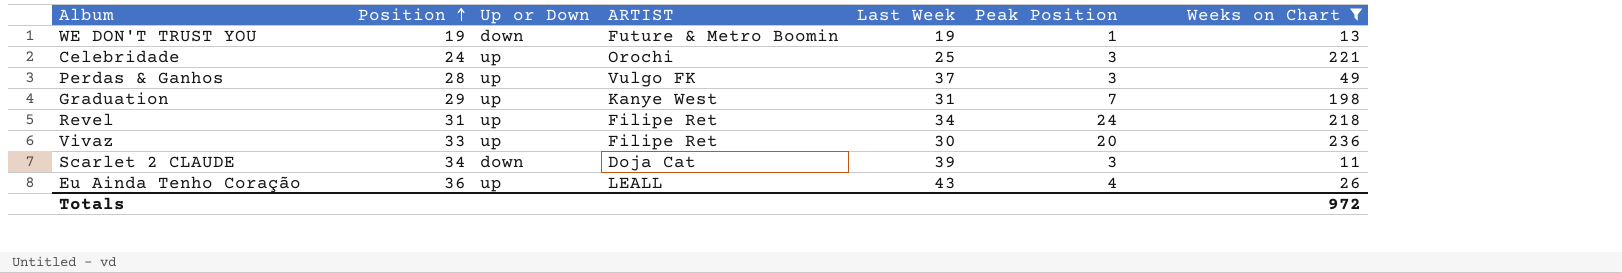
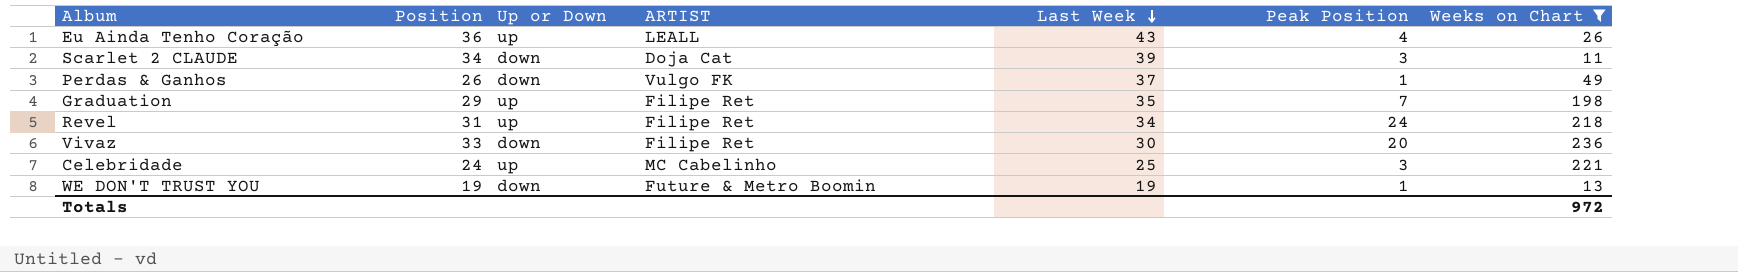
row order: Position ascending -> Last Week descending
Perdas & Ganhos | Position: 28 -> 26
Perdas & Ganhos | Up or Down: up -> down
Perdas & Ganhos | Peak Position: 3 -> 1
Graduation | ARTIST: Kanye West -> Filipe Ret
Graduation | Last Week: 31 -> 35
Vivaz | Up or Down: up -> down
Celebridade | ARTIST: Orochi -> MC Cabelinho

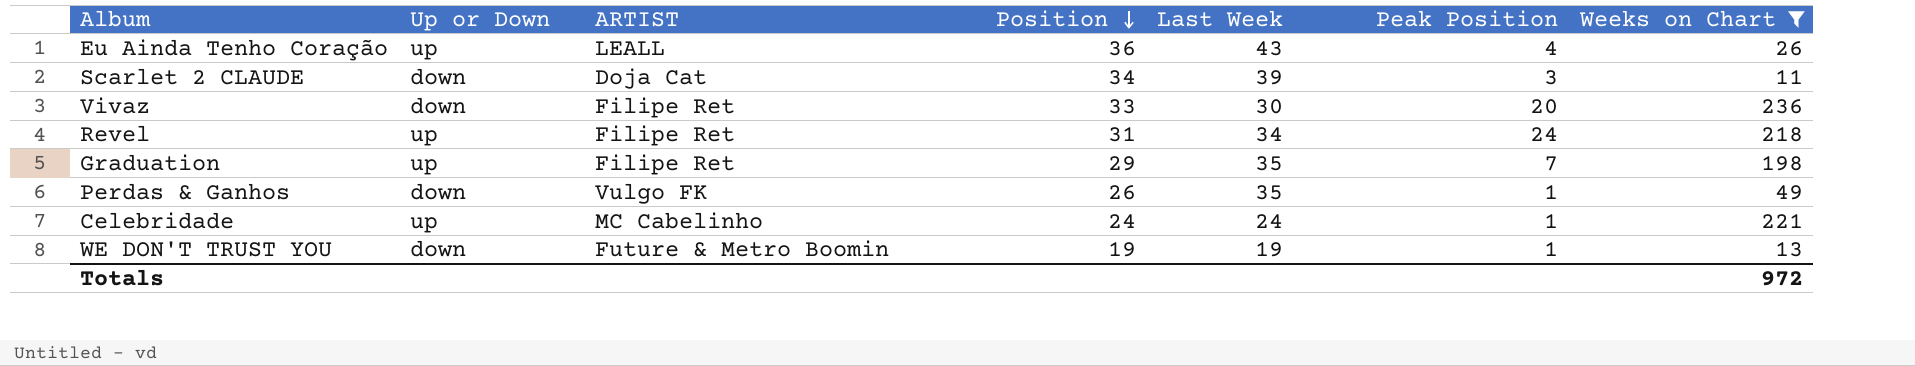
row order: Last Week descending -> Position descending
column Position | position: 2 -> 4
Perdas & Ganhos | Last Week: 37 -> 35
Celebridade | Last Week: 25 -> 24
Celebridade | Peak Position: 3 -> 1

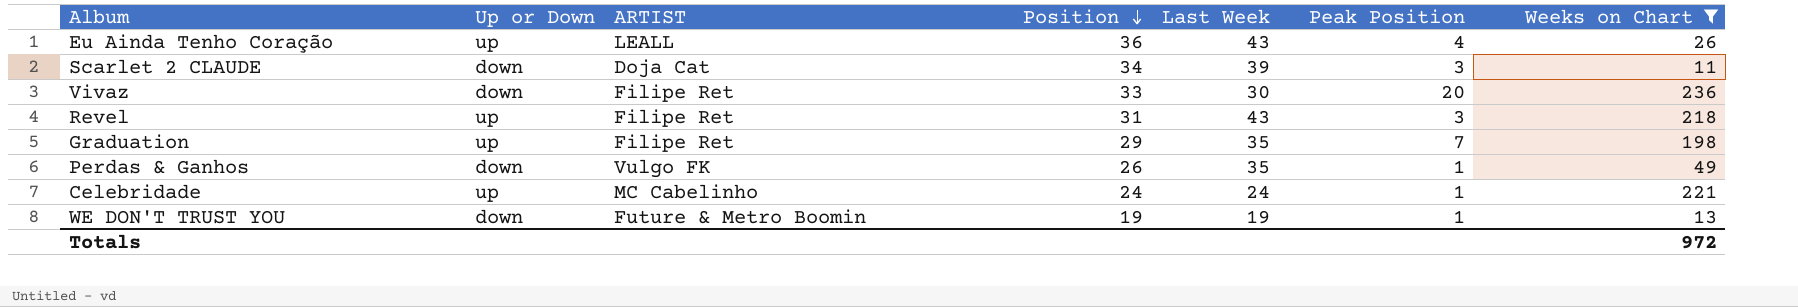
Revel | Last Week: 34 -> 43
Revel | Peak Position: 24 -> 3

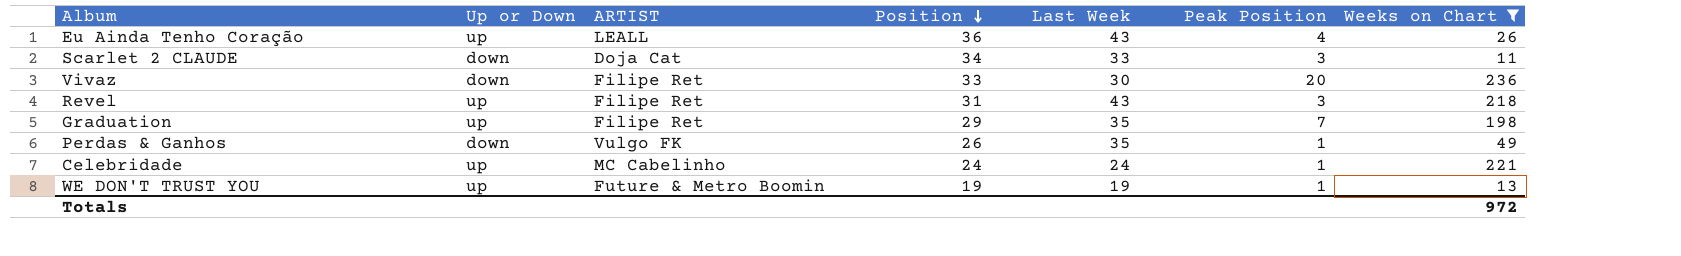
Scarlet 2 CLAUDE | Last Week: 39 -> 33
WE DON'T TRUST YOU | Up or Down: down -> up

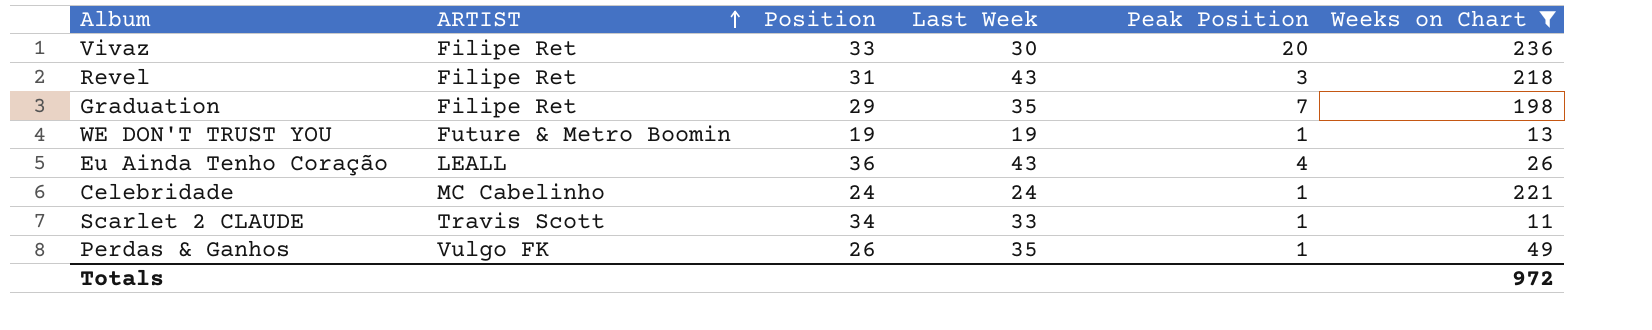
row order: Position descending -> ARTIST ascending
column Up or Down | position: 2 -> none
Scarlet 2 CLAUDE | ARTIST: Doja Cat -> Travis Scott
Scarlet 2 CLAUDE | Peak Position: 3 -> 1

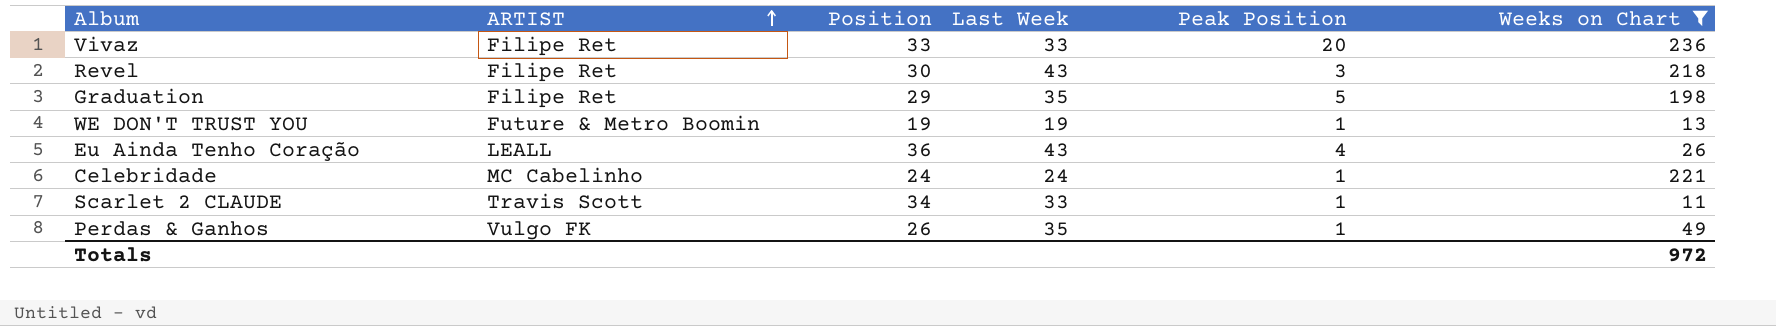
Vivaz | Last Week: 30 -> 33
Revel | Position: 31 -> 30
Graduation | Peak Position: 7 -> 5

